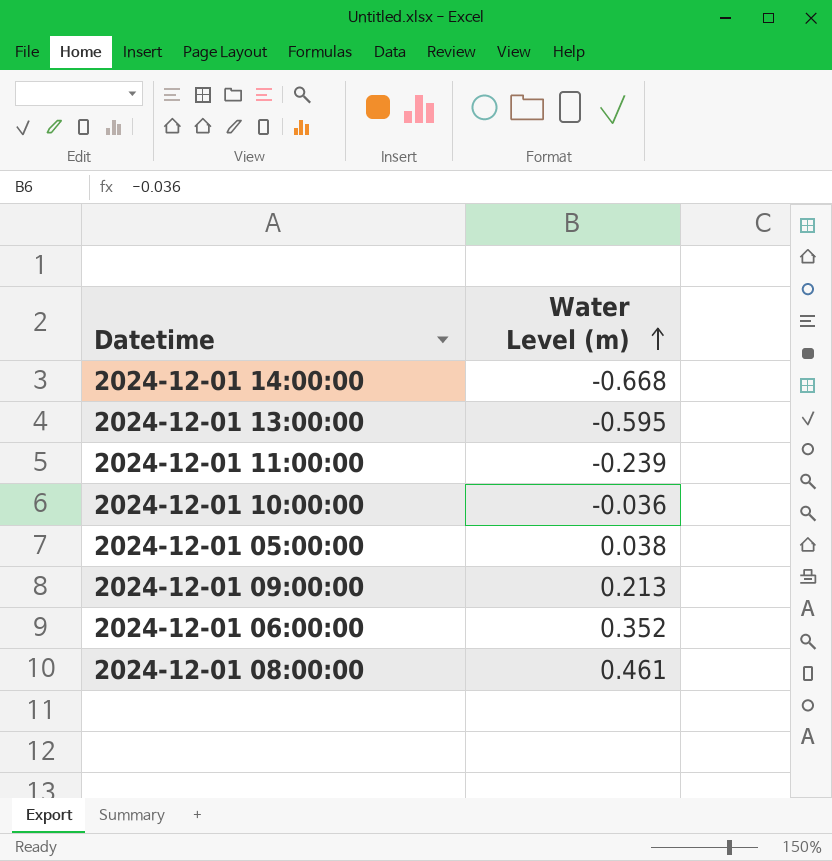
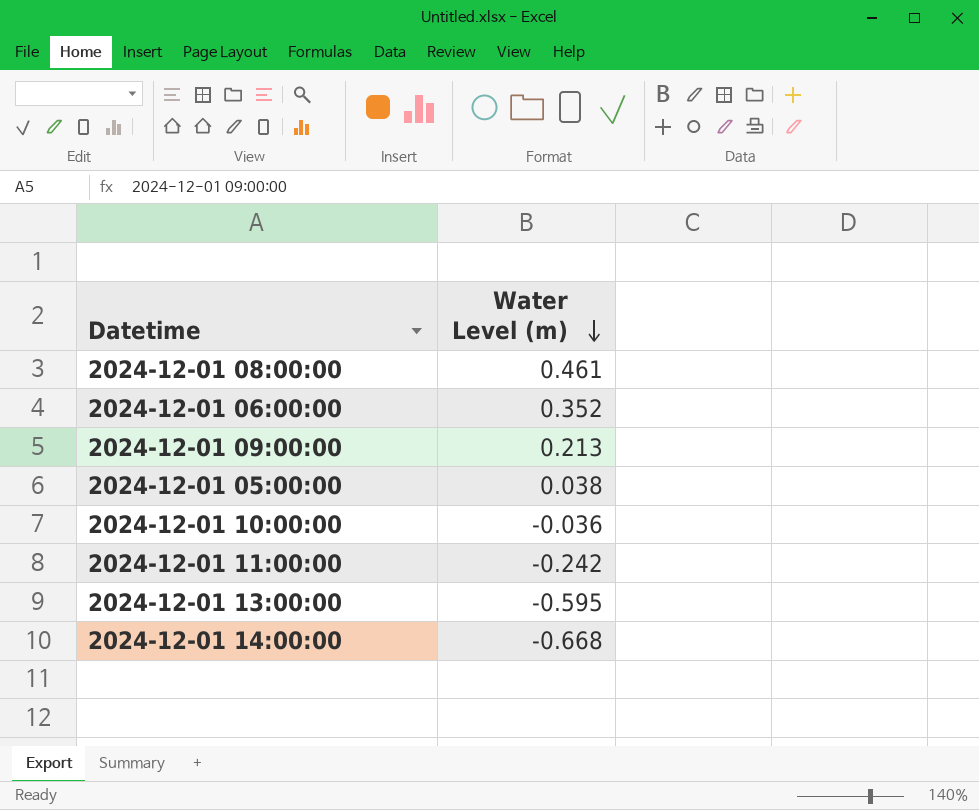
row order: Water Level (m) ascending -> Water Level (m) descending
2024-12-01 11:00:00 | Water Level (m): -0.239 -> -0.242

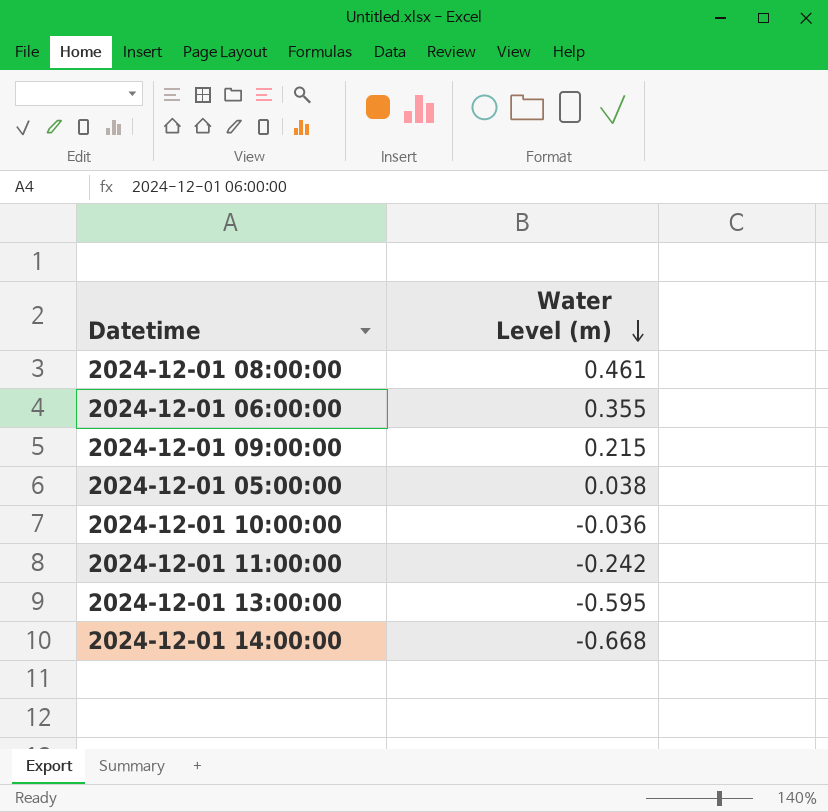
2024-12-01 06:00:00 | Water Level (m): 0.352 -> 0.355
2024-12-01 09:00:00 | Water Level (m): 0.213 -> 0.215

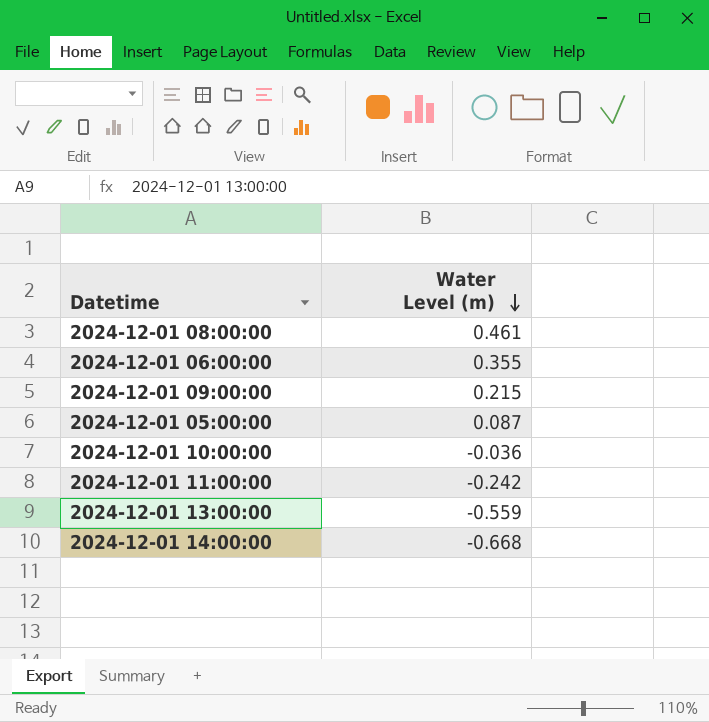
2024-12-01 05:00:00 | Water Level (m): 0.038 -> 0.087
2024-12-01 13:00:00 | Water Level (m): -0.595 -> -0.559

